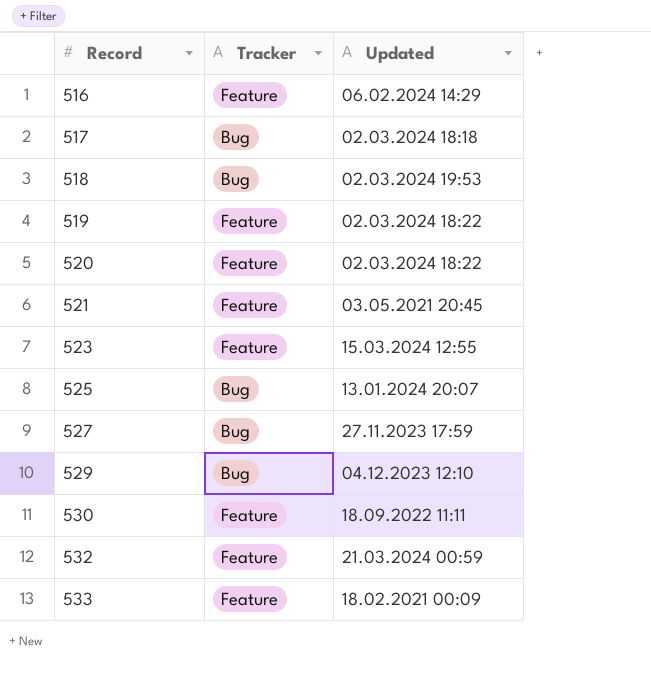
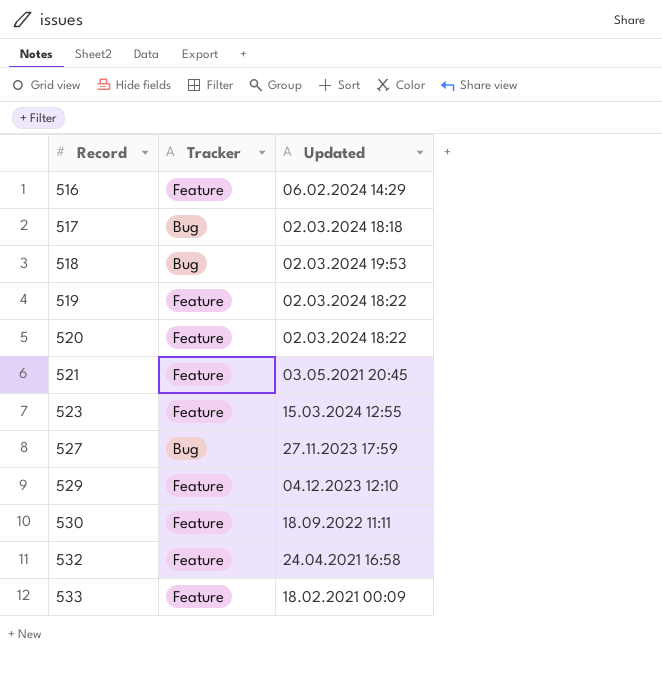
row 525: Bug | 13.01.2024 20:07 -> none
529 | Tracker: Bug -> Feature
532 | Updated: 21.03.2024 00:59 -> 24.04.2021 16:58

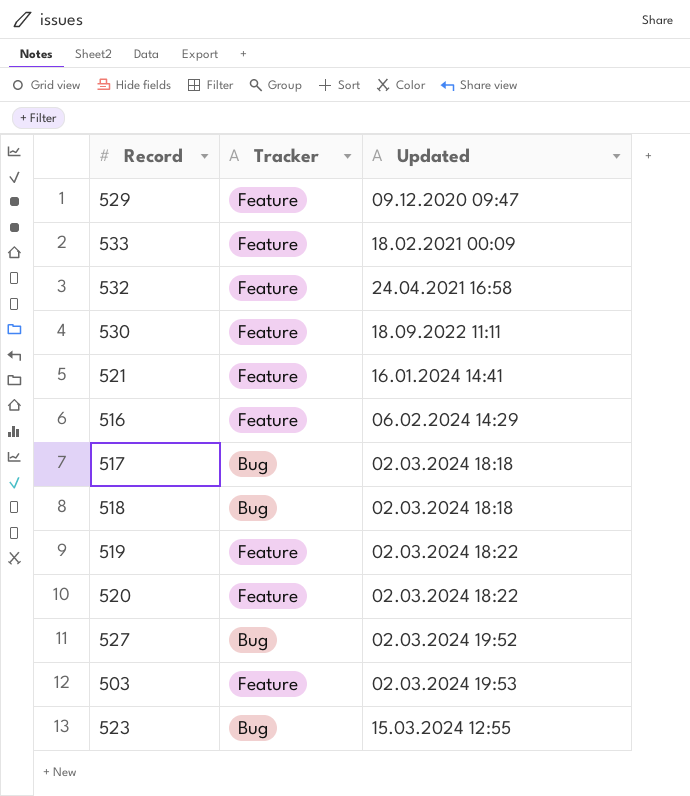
row order: Record ascending -> Updated ascending
529 | Updated: 04.12.2023 12:10 -> 09.12.2020 09:47
521 | Updated: 03.05.2021 20:45 -> 16.01.2024 14:41
518 | Updated: 02.03.2024 19:53 -> 02.03.2024 18:18
527 | Updated: 27.11.2023 17:59 -> 02.03.2024 19:52
row 503: none -> Feature | 02.03.2024 19:53
523 | Tracker: Feature -> Bug

